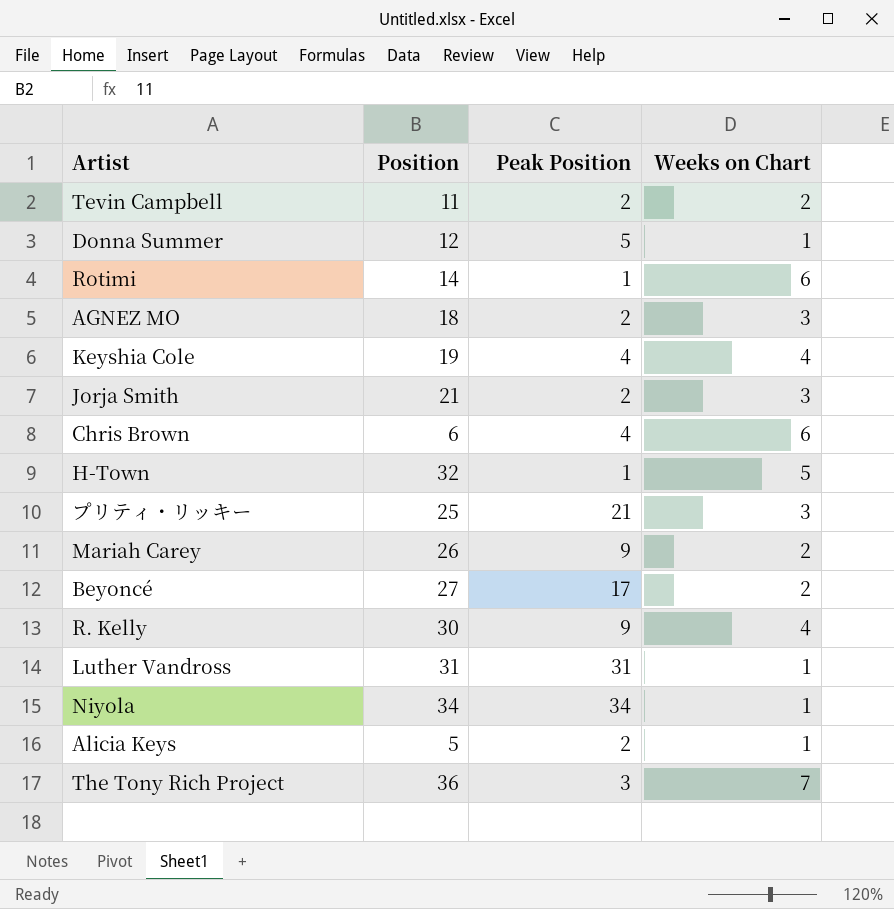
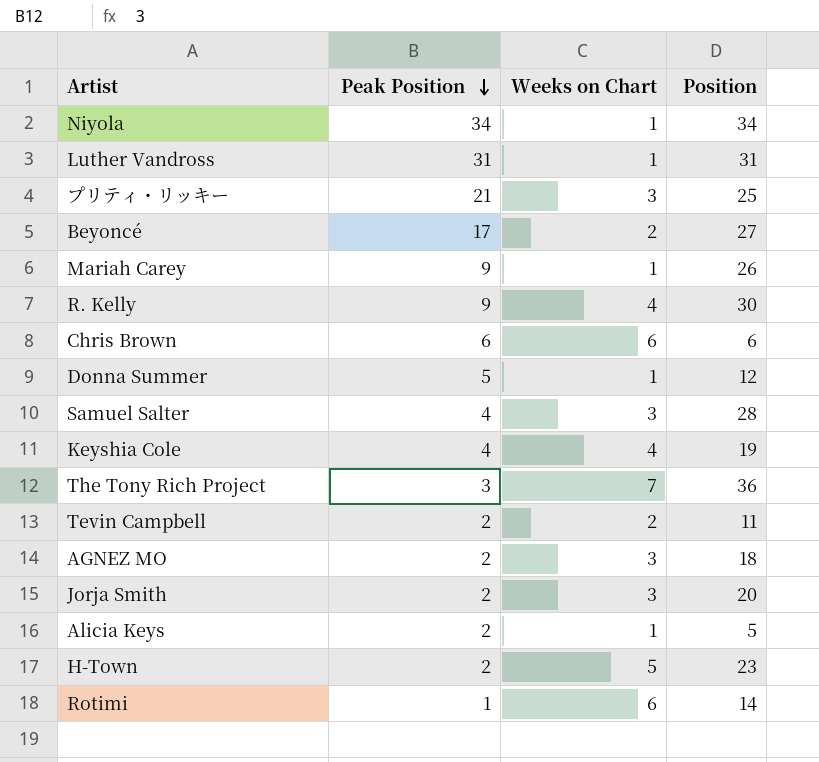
row order: none -> Peak Position descending
column Position | position: 2 -> 4
Mariah Carey | Weeks on Chart: 2 -> 1
Chris Brown | Peak Position: 4 -> 6
row Samuel Salter: none -> 4 | 3 | 28
Jorja Smith | Position: 21 -> 20
H-Town | Peak Position: 1 -> 2
H-Town | Position: 32 -> 23

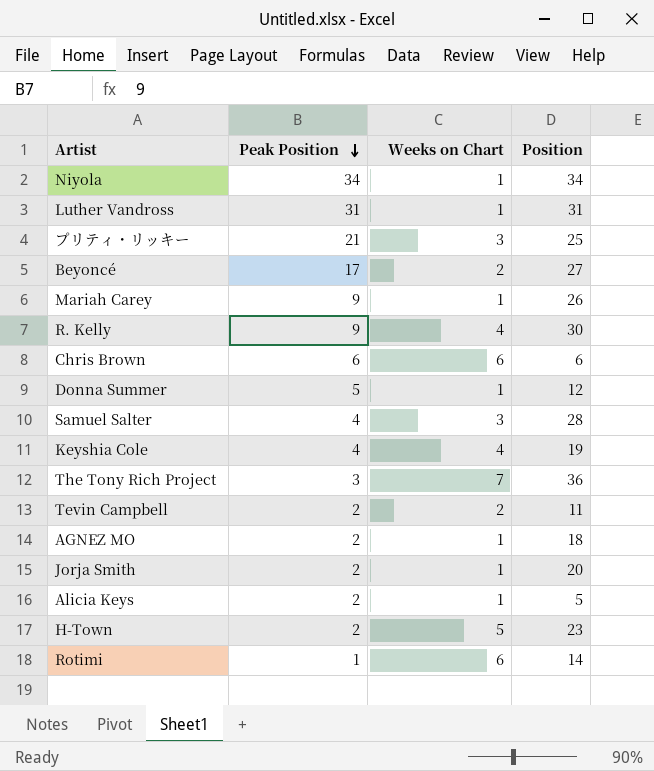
AGNEZ MO | Weeks on Chart: 3 -> 1
Jorja Smith | Weeks on Chart: 3 -> 1

